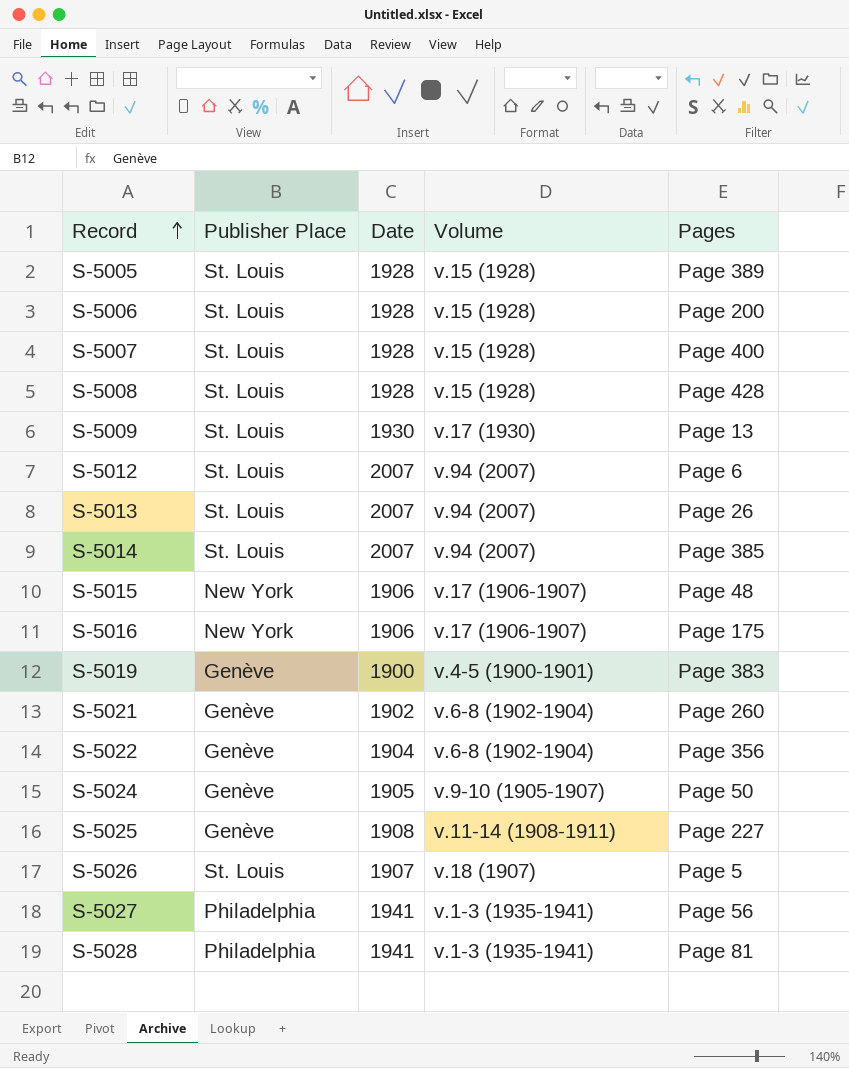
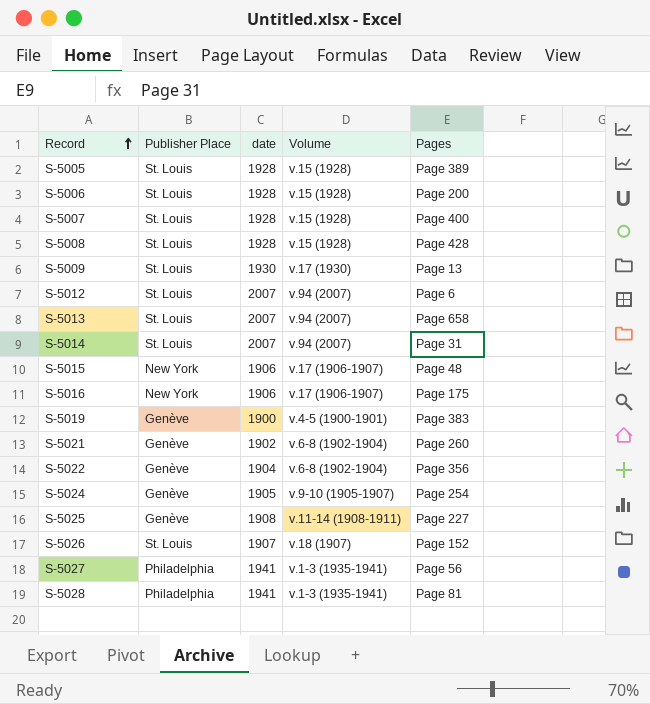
column name: Date -> date
S-5013 | Pages: Page 26 -> Page 658
S-5014 | Pages: Page 385 -> Page 31
S-5024 | Pages: Page 50 -> Page 254
S-5026 | Pages: Page 5 -> Page 152

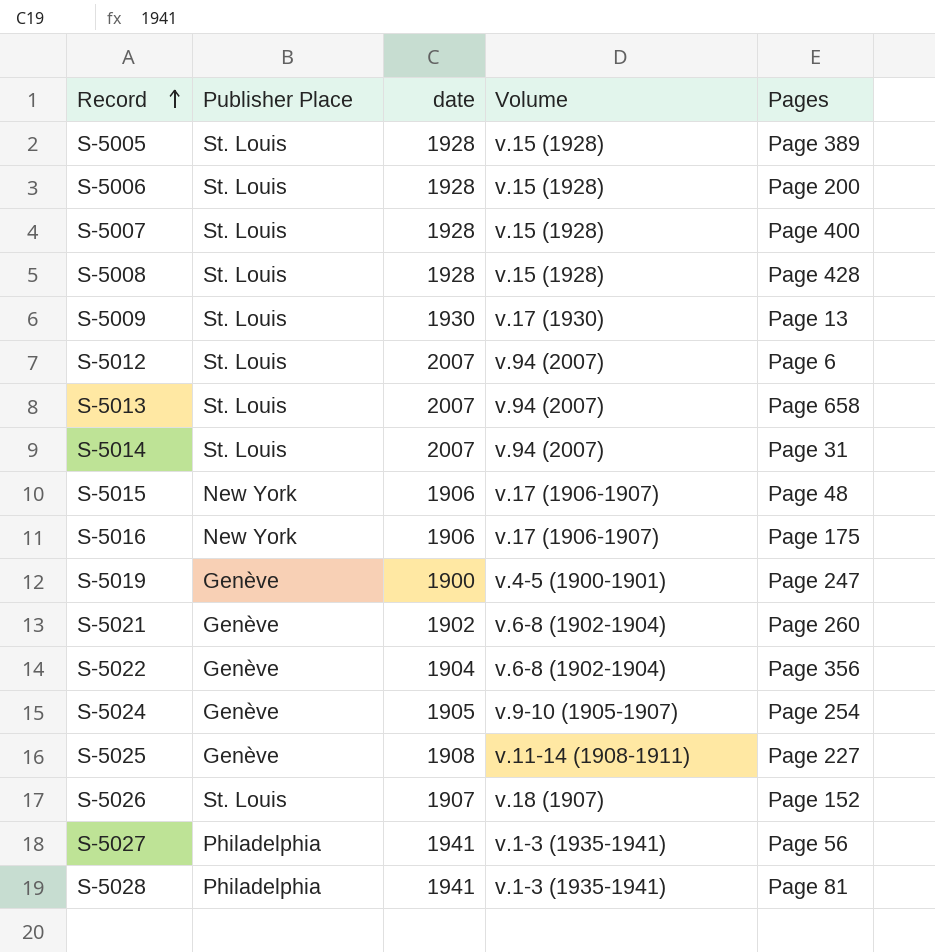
S-5019 | Pages: Page 383 -> Page 247

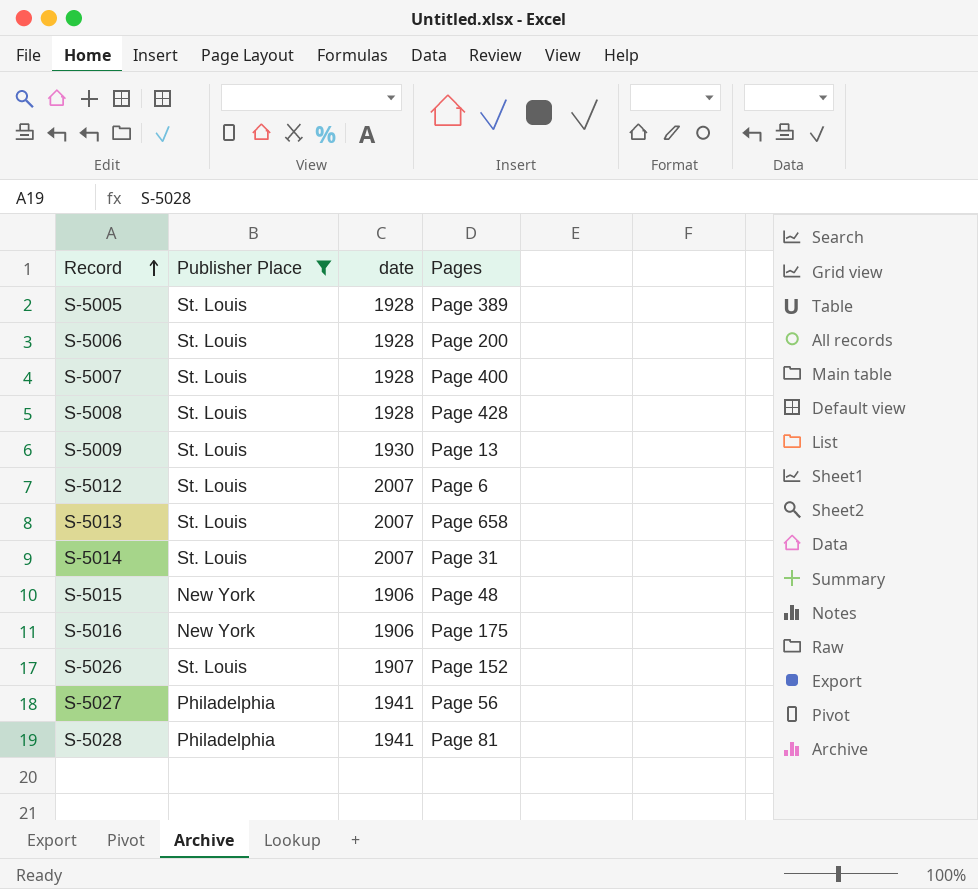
filter: none -> Publisher Place != Genève
column Volume | position: 4 -> none

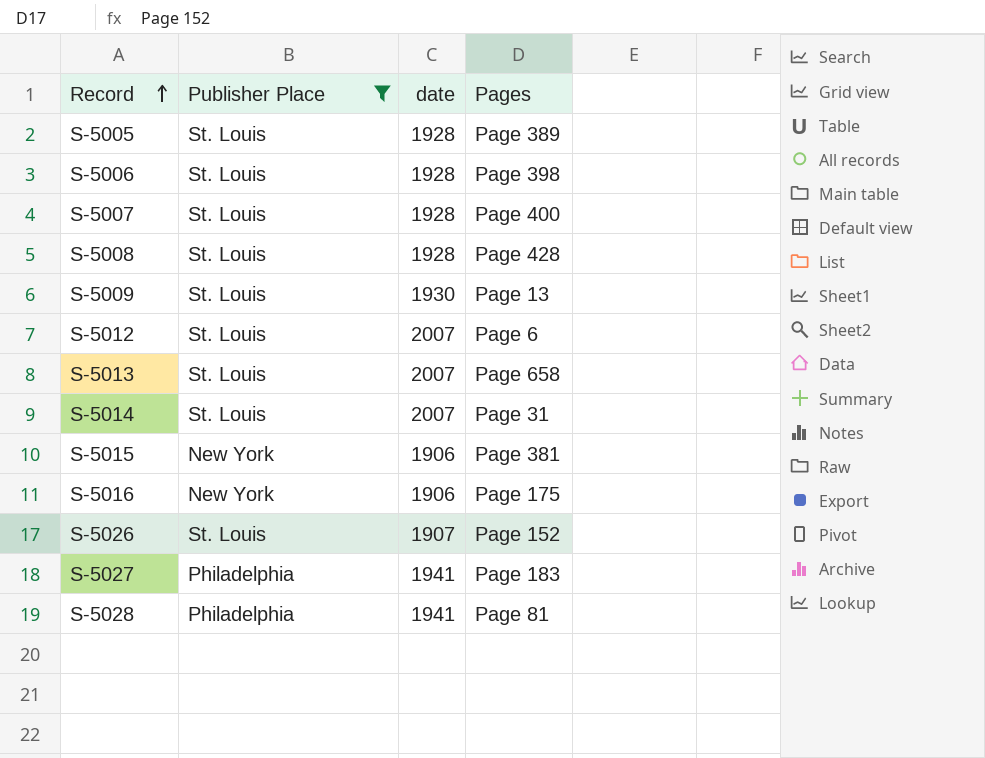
S-5006 | Pages: Page 200 -> Page 398
S-5015 | Pages: Page 48 -> Page 381
S-5027 | Pages: Page 56 -> Page 183

